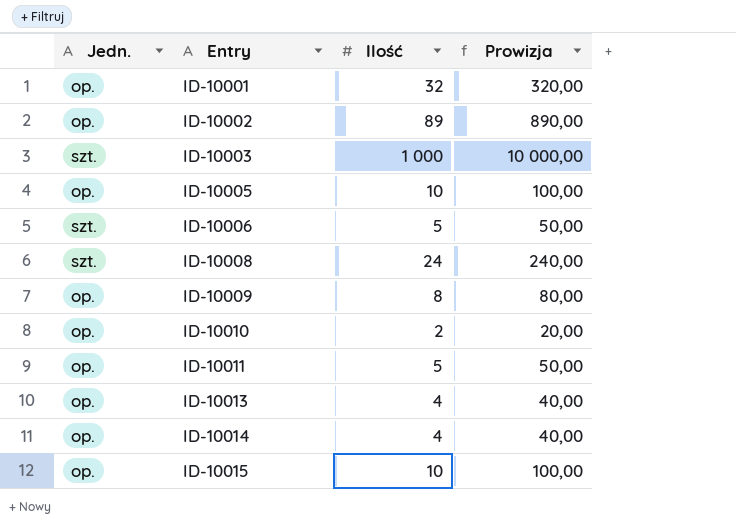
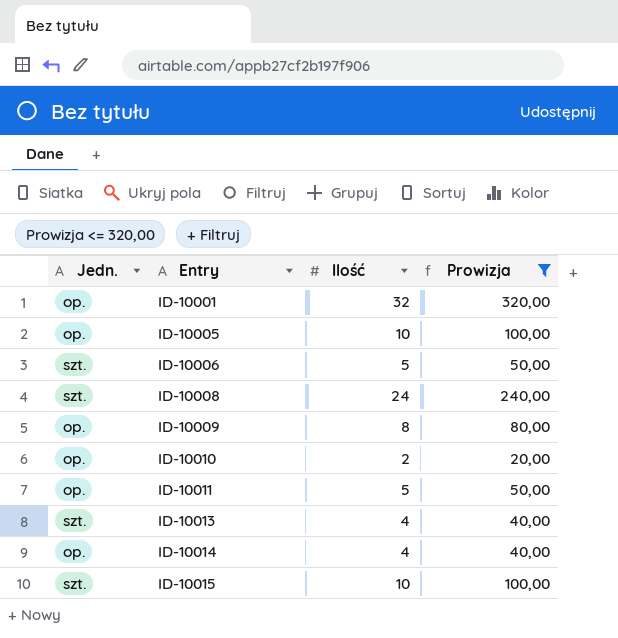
filter: none -> Prowizja <= 320,00
ID-10013 | Jedn.: op. -> szt.
ID-10015 | Jedn.: op. -> szt.

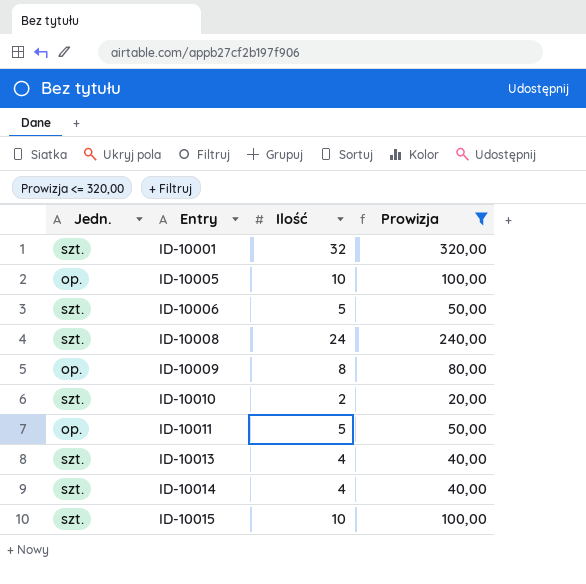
ID-10001 | Jedn.: op. -> szt.
ID-10010 | Jedn.: op. -> szt.
ID-10014 | Jedn.: op. -> szt.

